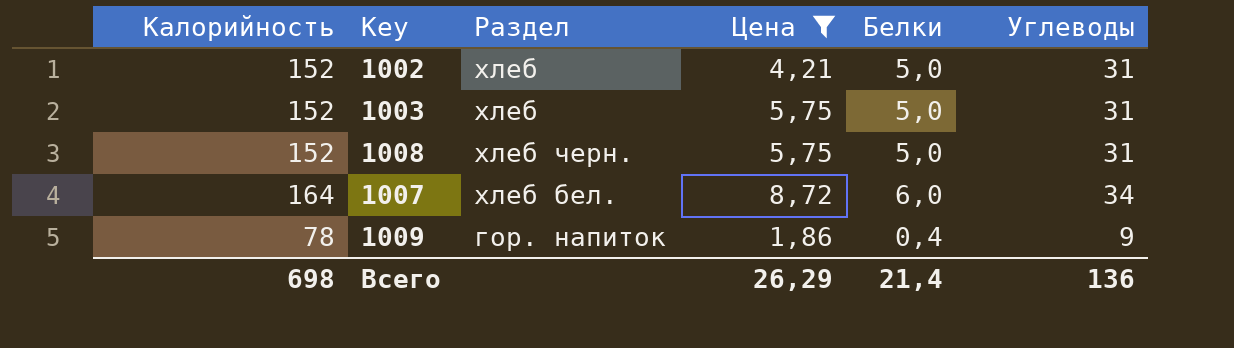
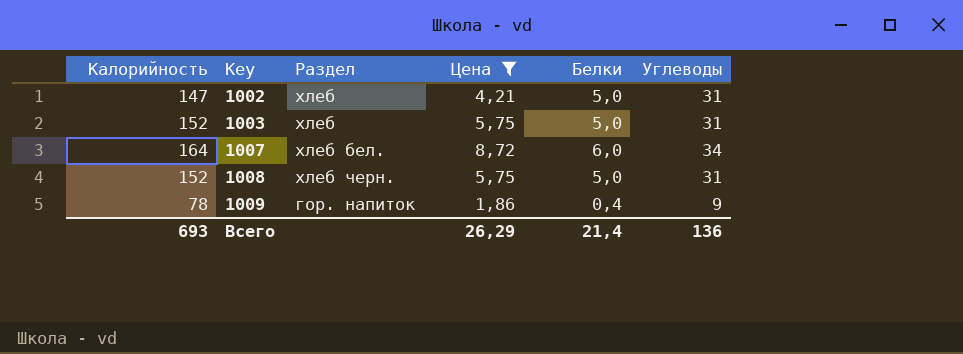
row order: none -> Key ascending
1002 | Калорийность: 152 -> 147
Всего | Калорийность: 698 -> 693

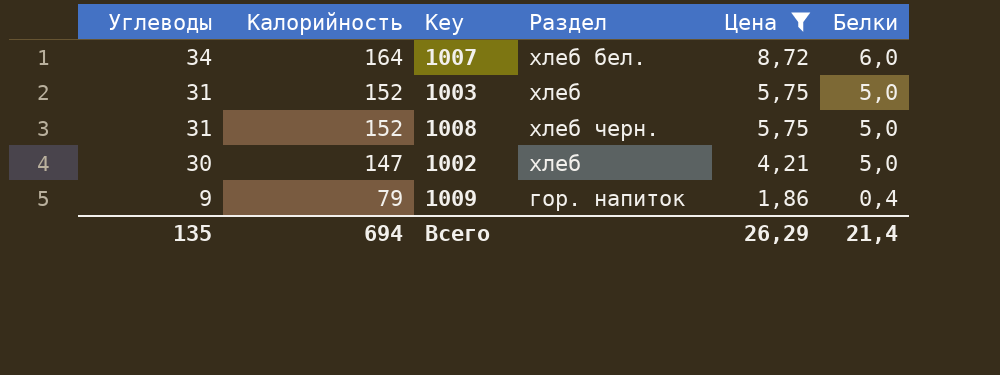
row order: Key ascending -> Углеводы descending
column Углеводы | position: 6 -> 1
1002 | Углеводы: 31 -> 30
1009 | Калорийность: 78 -> 79
Всего | Углеводы: 136 -> 135
Всего | Калорийность: 693 -> 694

